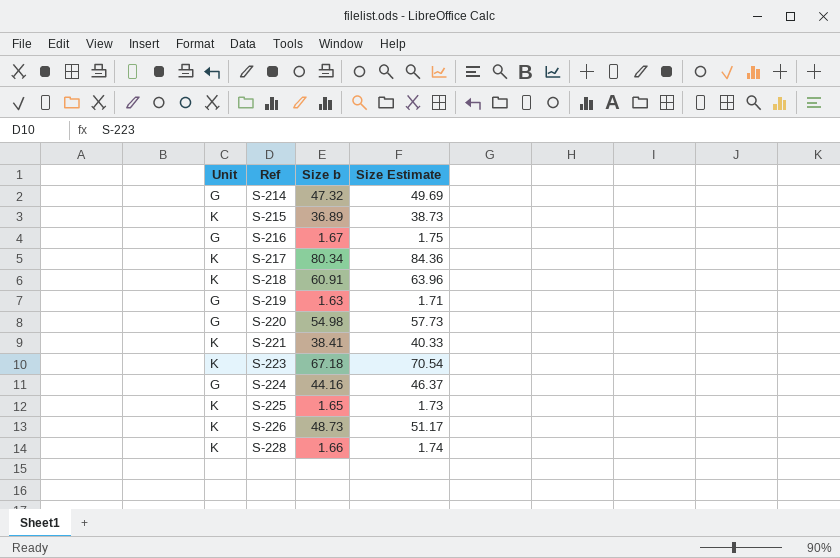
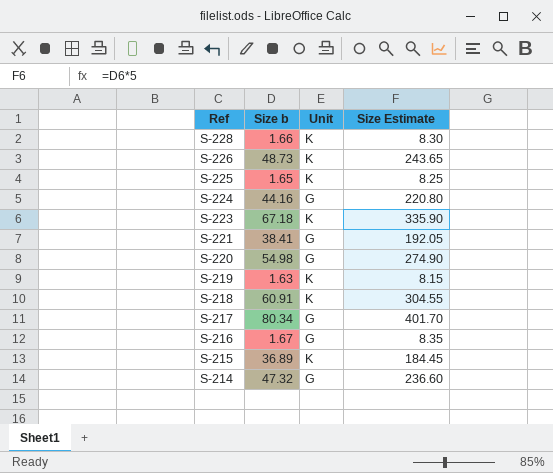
row order: Ref ascending -> Ref descending
column Unit | position: 1 -> 3
column Size Estimate | formula: [Size b] * 1.05 -> [Size b] * 5
S-221 | Unit: K -> G
S-219 | Unit: G -> K
S-217 | Unit: K -> G

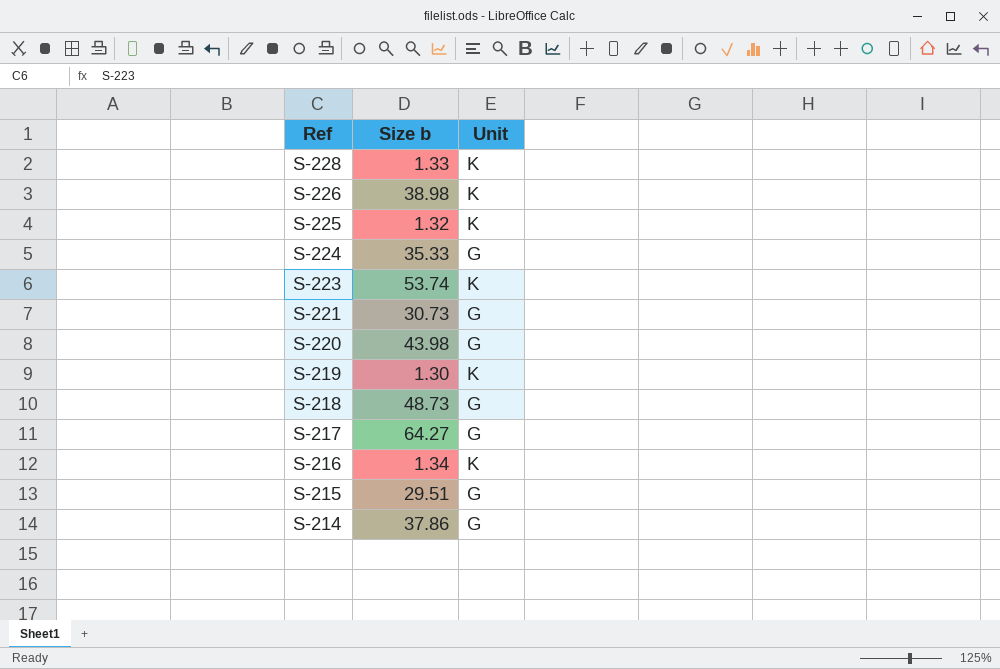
column Size Estimate | formula: [Size b] * 5 -> none
S-228 | Size b: 1.66 -> 1.33
S-226 | Size b: 48.73 -> 38.98
S-225 | Size b: 1.65 -> 1.32
S-224 | Size b: 44.16 -> 35.33
S-223 | Size b: 67.18 -> 53.74
S-221 | Size b: 38.41 -> 30.73
S-220 | Size b: 54.98 -> 43.98
S-219 | Size b: 1.63 -> 1.30
S-218 | Size b: 60.91 -> 48.73
S-218 | Unit: K -> G
S-217 | Size b: 80.34 -> 64.27
S-216 | Size b: 1.67 -> 1.34
S-216 | Unit: G -> K
S-215 | Size b: 36.89 -> 29.51
S-215 | Unit: K -> G
S-214 | Size b: 47.32 -> 37.86

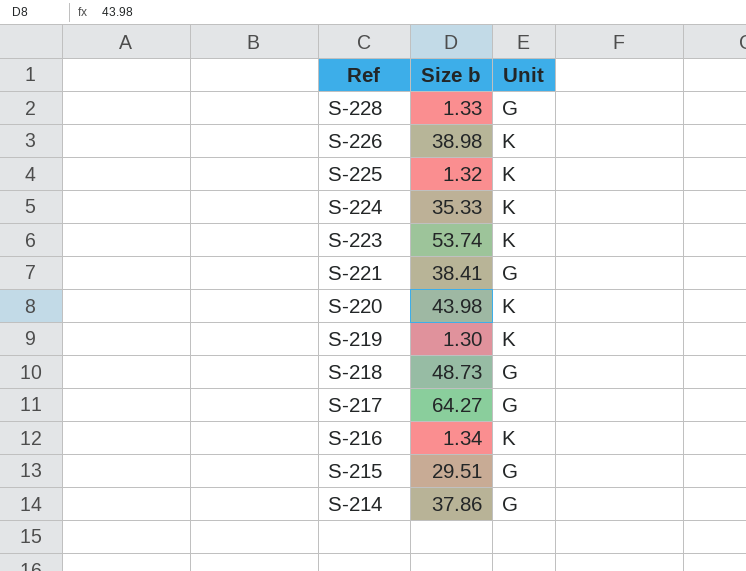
S-228 | Unit: K -> G
S-224 | Unit: G -> K
S-221 | Size b: 30.73 -> 38.41
S-220 | Unit: G -> K

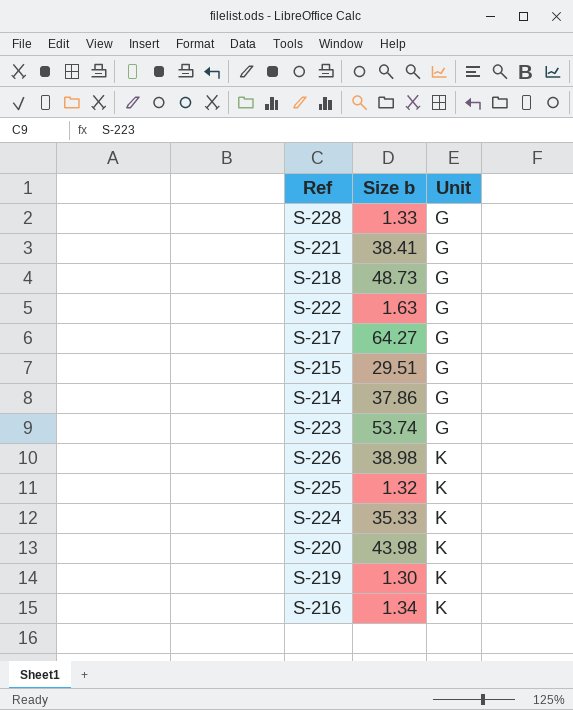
row order: Ref descending -> Unit ascending
row S-222: none -> 1.63 | G
S-223 | Unit: K -> G

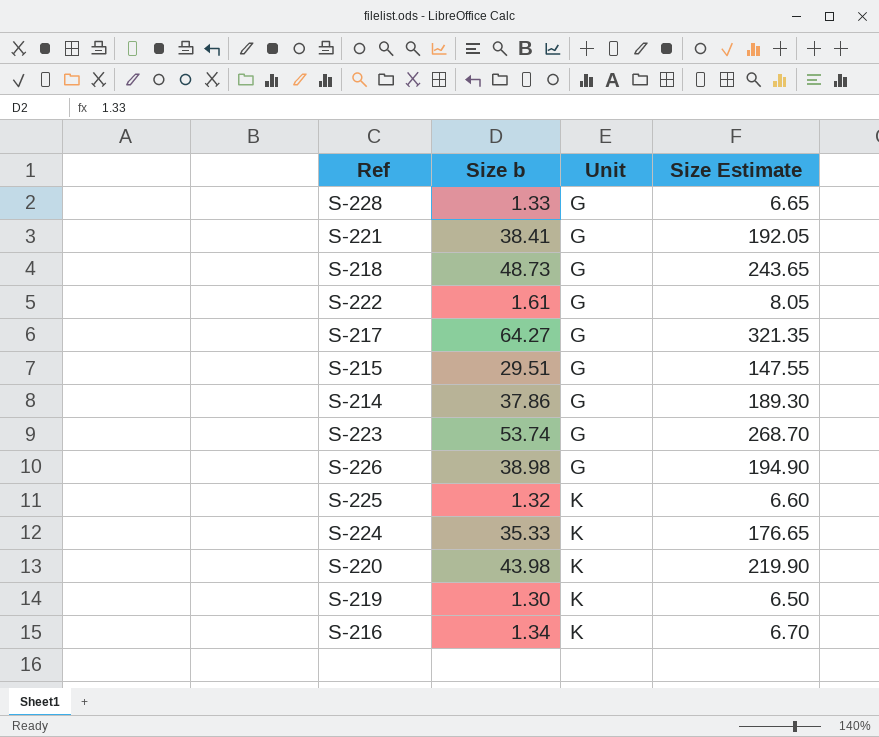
column Size Estimate | formula: none -> [Size b] * 5
S-222 | Size b: 1.63 -> 1.61
S-226 | Unit: K -> G

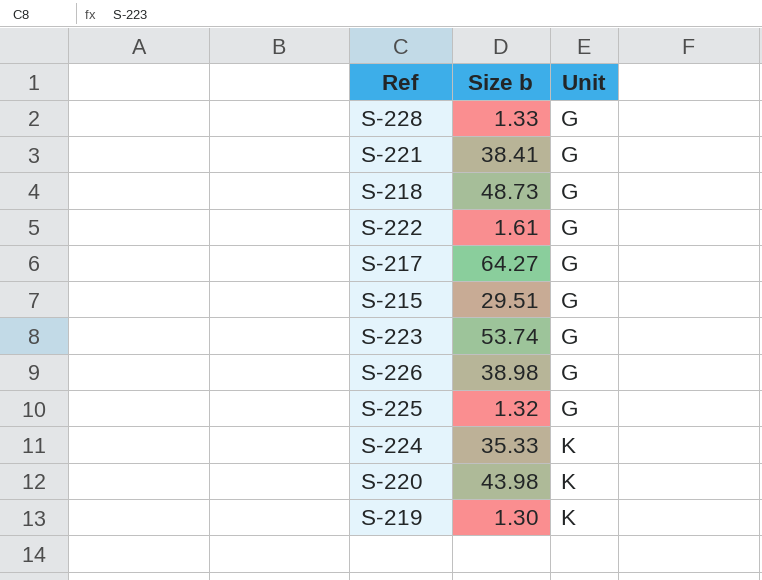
column Size Estimate | formula: [Size b] * 5 -> none
row S-214: 37.86 | G | 189.30 -> none
row S-216: 1.34 | K | 6.70 -> none
S-225 | Unit: K -> G

